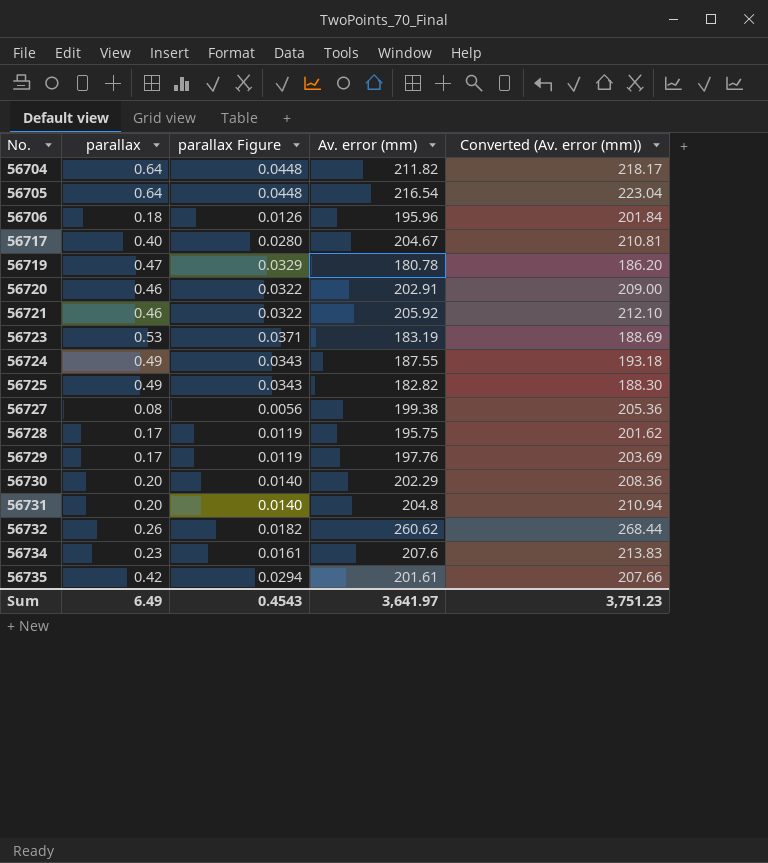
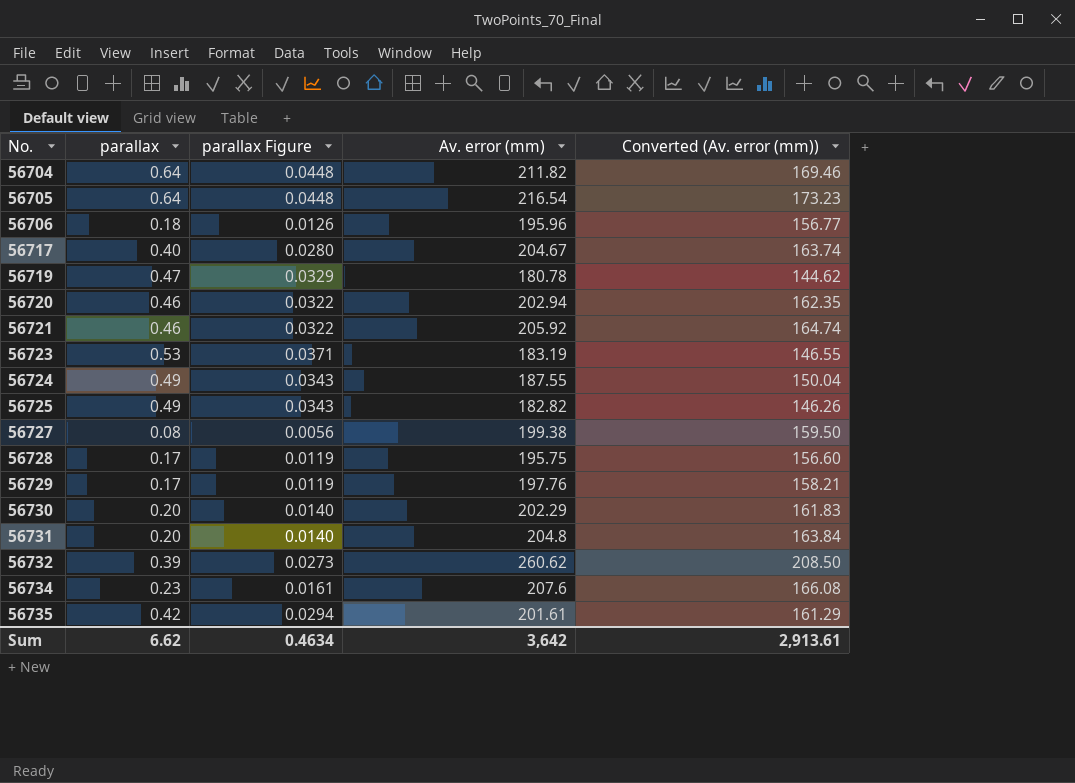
column Converted (Av. error (mm)) | formula: [Av. error (mm)] * 1.03 -> [Av. error (mm)] * 0.8
56720 | Av. error (mm): 202.91 -> 202.94
56732 | parallax: 0.26 -> 0.39
56732 | parallax Figure: 0.0182 -> 0.0273
Sum | parallax: 6.49 -> 6.62
Sum | parallax Figure: 0.4543 -> 0.4634
Sum | Av. error (mm): 3,641.97 -> 3,642
Sum | Converted (Av. error (mm)): 3,751.23 -> 2,913.61

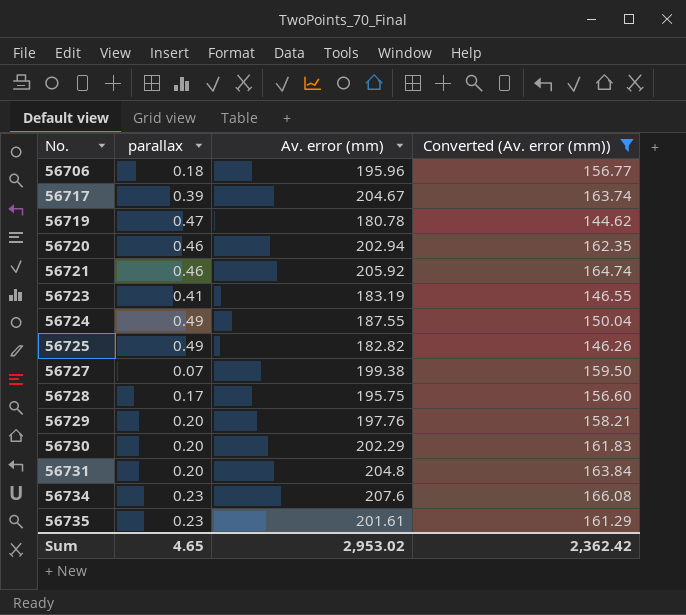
filter: none -> Converted (Av. error (mm)) <= 166.08
column parallax Figure | formula: [parallax] * 0.07 -> none
56717 | parallax: 0.40 -> 0.39
56723 | parallax: 0.53 -> 0.41
56727 | parallax: 0.08 -> 0.07
56729 | parallax: 0.17 -> 0.20
56735 | parallax: 0.42 -> 0.23
Sum | parallax: 6.62 -> 4.65
Sum | Av. error (mm): 3,642 -> 2,953.02
Sum | Converted (Av. error (mm)): 2,913.61 -> 2,362.42

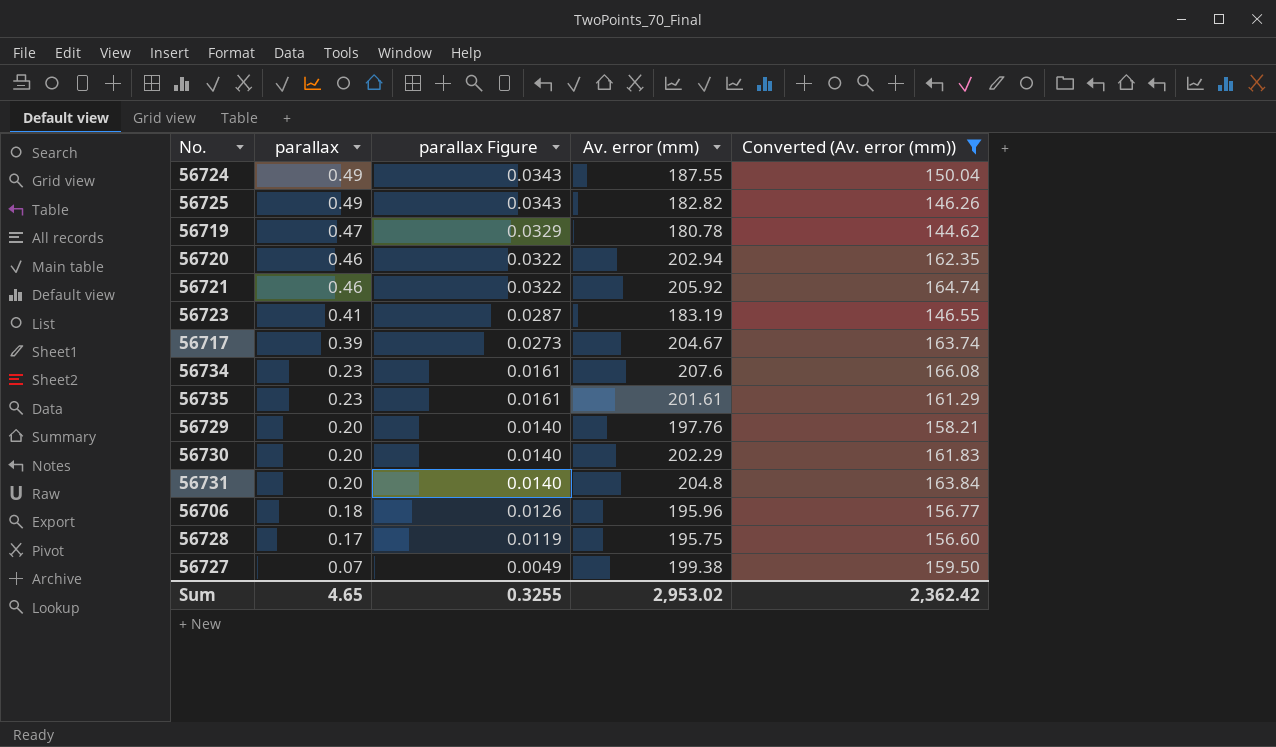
row order: No. ascending -> parallax descending
column parallax Figure | formula: none -> [parallax] * 0.07

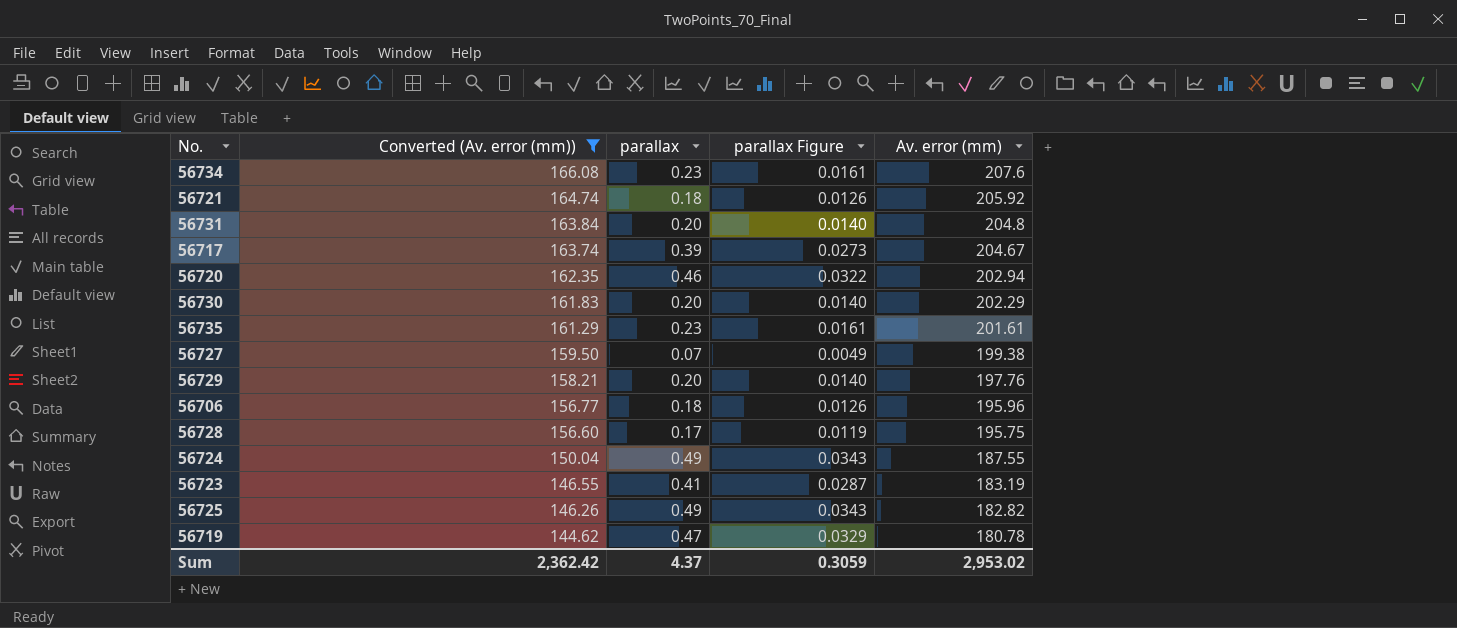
row order: parallax descending -> Converted (Av. error (mm)) descending
column Converted (Av. error (mm)) | position: 5 -> 2
56721 | parallax: 0.46 -> 0.18
56721 | parallax Figure: 0.0322 -> 0.0126
Sum | parallax: 4.65 -> 4.37
Sum | parallax Figure: 0.3255 -> 0.3059

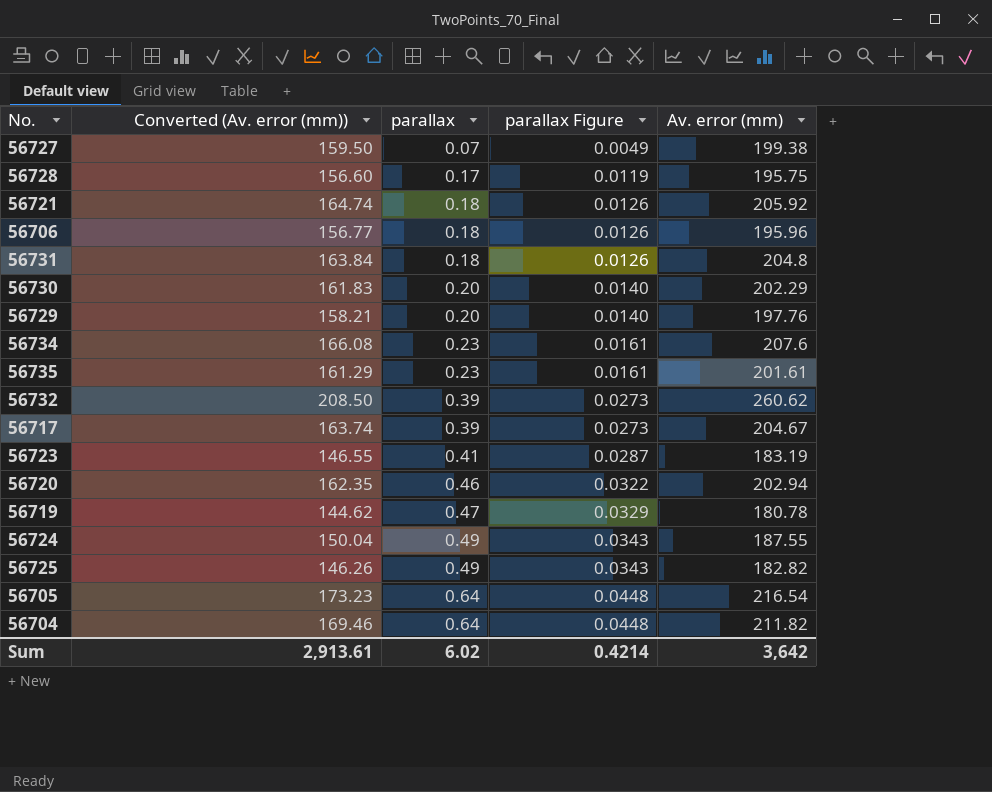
filter: Converted (Av. error (mm)) <= 166.08 -> none
row order: Converted (Av. error (mm)) descending -> parallax ascending
56731 | parallax: 0.20 -> 0.18
56731 | parallax Figure: 0.0140 -> 0.0126
Sum | Converted (Av. error (mm)): 2,362.42 -> 2,913.61
Sum | parallax: 4.37 -> 6.02
Sum | parallax Figure: 0.3059 -> 0.4214
Sum | Av. error (mm): 2,953.02 -> 3,642

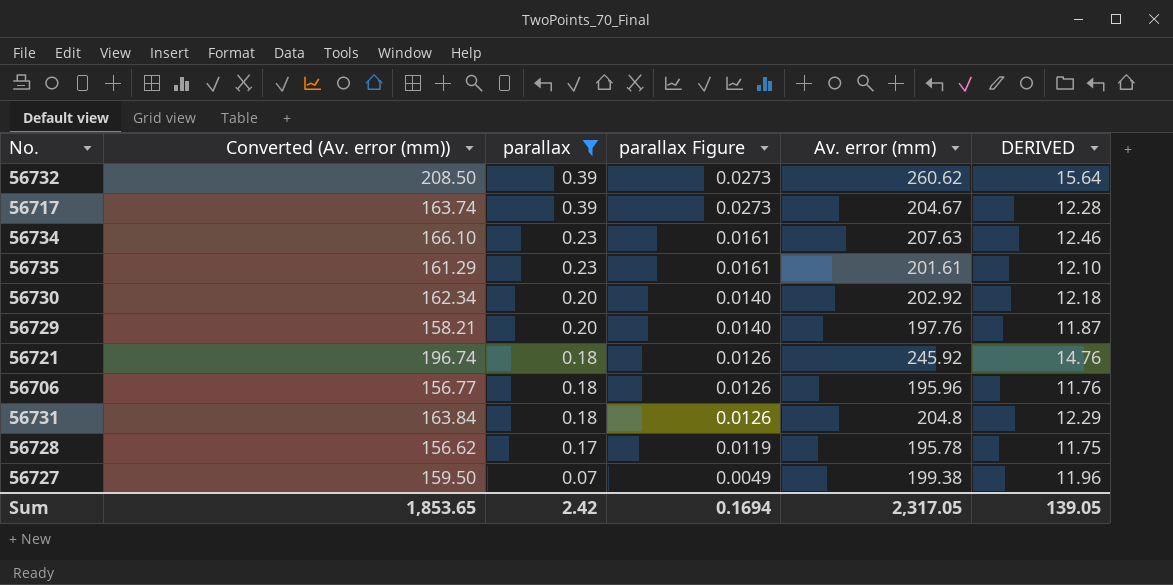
filter: none -> parallax <= 0.39
row order: parallax ascending -> parallax descending
column DERIVED | formula: none -> [Av. error (mm)] * 0.06
56734 | Converted (Av. error (mm)): 166.08 -> 166.10
56734 | Av. error (mm): 207.6 -> 207.63
56730 | Converted (Av. error (mm)): 161.83 -> 162.34
56730 | Av. error (mm): 202.29 -> 202.92
56721 | Converted (Av. error (mm)): 164.74 -> 196.74
56721 | Av. error (mm): 205.92 -> 245.92
56728 | Converted (Av. error (mm)): 156.60 -> 156.62
56728 | Av. error (mm): 195.75 -> 195.78
Sum | Converted (Av. error (mm)): 2,913.61 -> 1,853.65
Sum | parallax: 6.02 -> 2.42
Sum | parallax Figure: 0.4214 -> 0.1694
Sum | Av. error (mm): 3,642 -> 2,317.05

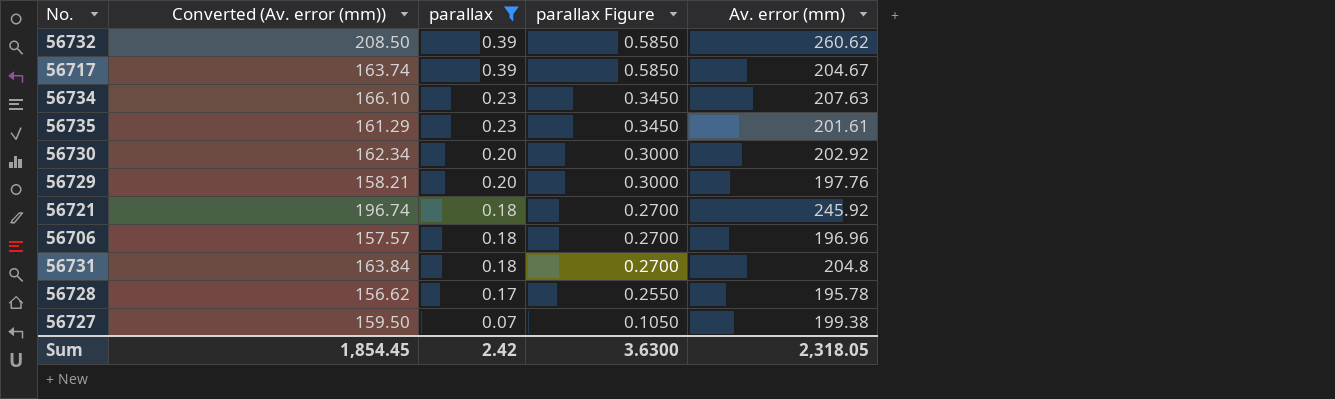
column DERIVED | formula: [Av. error (mm)] * 0.06 -> none
column parallax Figure | formula: [parallax] * 0.07 -> [parallax] * 1.5
56706 | Converted (Av. error (mm)): 156.77 -> 157.57
56706 | Av. error (mm): 195.96 -> 196.96
Sum | Converted (Av. error (mm)): 1,853.65 -> 1,854.45
Sum | parallax Figure: 0.1694 -> 3.6300
Sum | Av. error (mm): 2,317.05 -> 2,318.05

